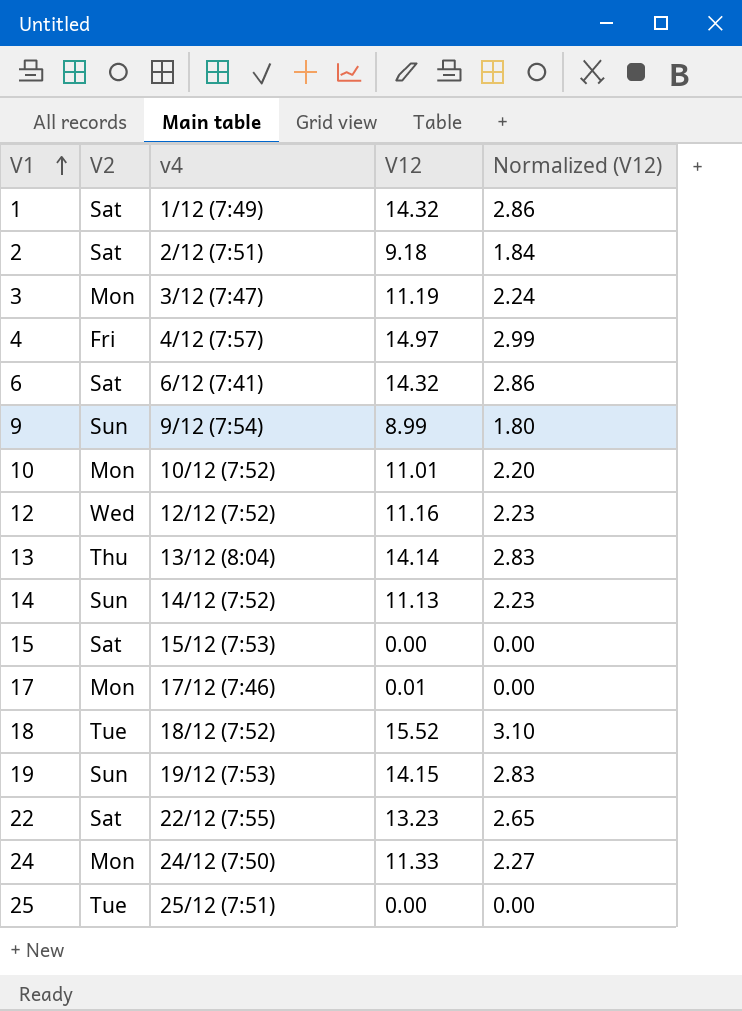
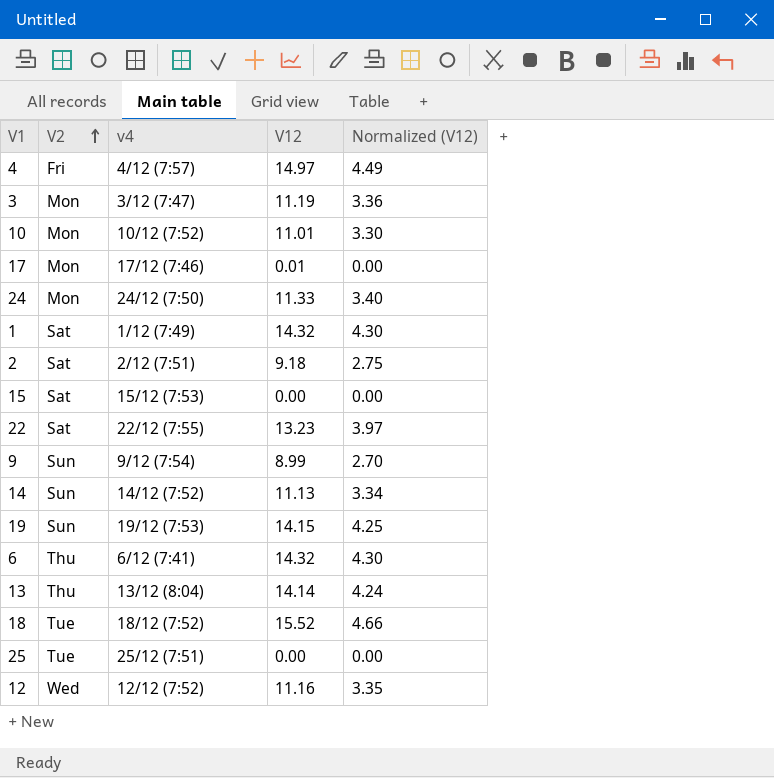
row order: V1 ascending -> V2 ascending
column Normalized (V12) | formula: [V12] * 0.2 -> [V12] * 0.3
6 | V2: Sat -> Thu

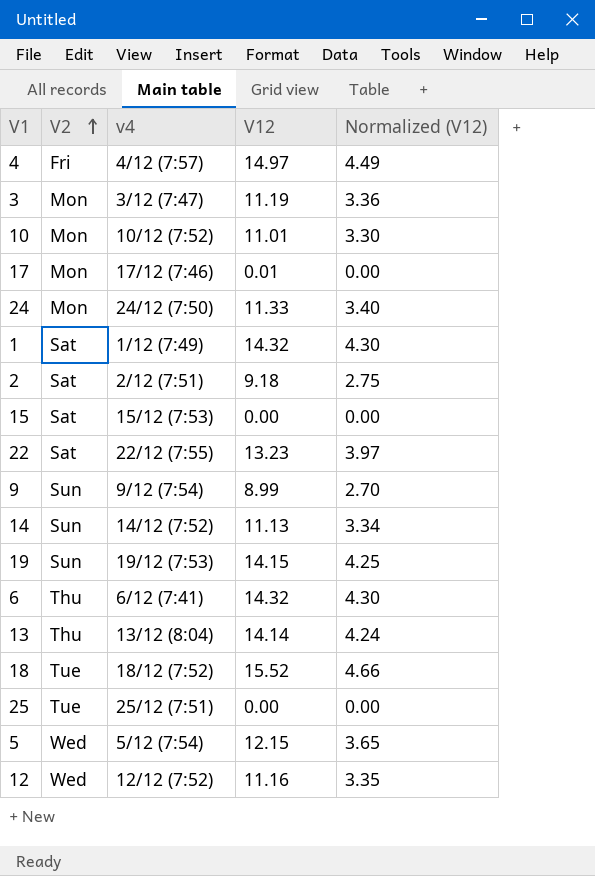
row 5: none -> Wed | 5/12 (7:54) | 12.15 | 3.65

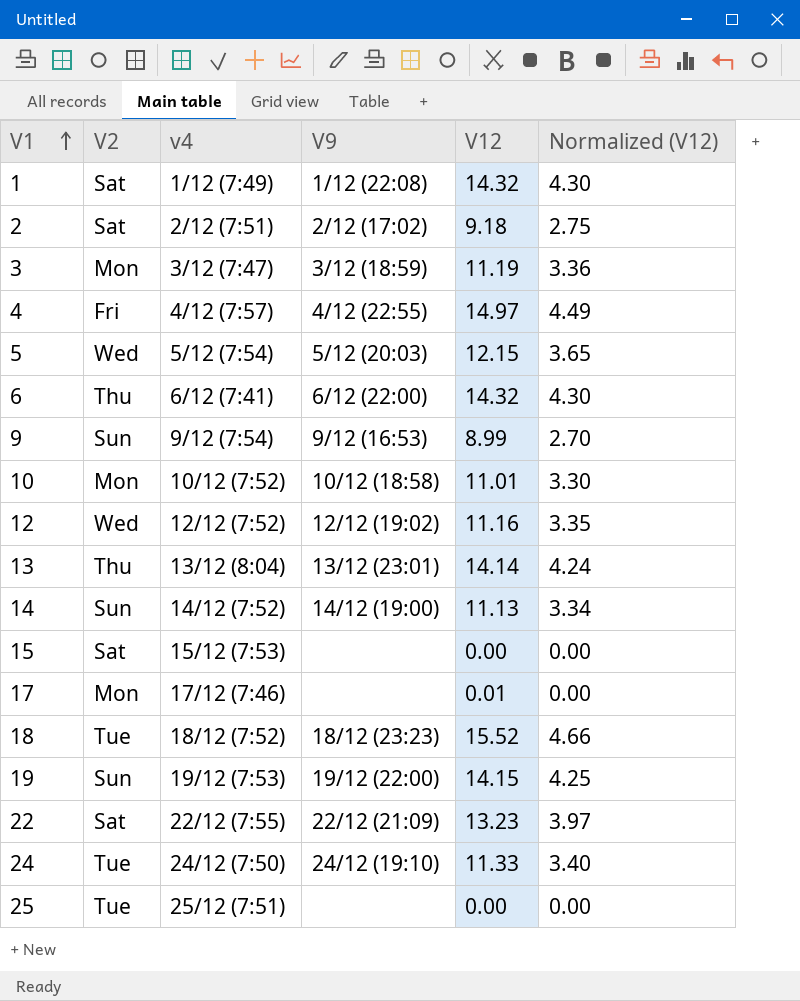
row order: V2 ascending -> V1 ascending
column V9 | position: none -> 4
24 | V2: Mon -> Tue

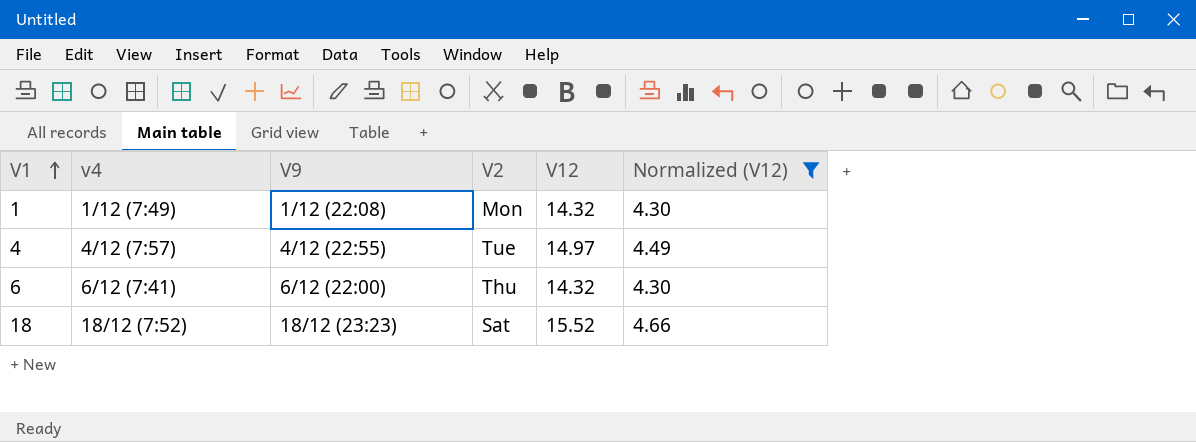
filter: none -> Normalized (V12) >= 4.30
column V2 | position: 2 -> 4
1 | V2: Sat -> Mon
4 | V2: Fri -> Tue
18 | V2: Tue -> Sat

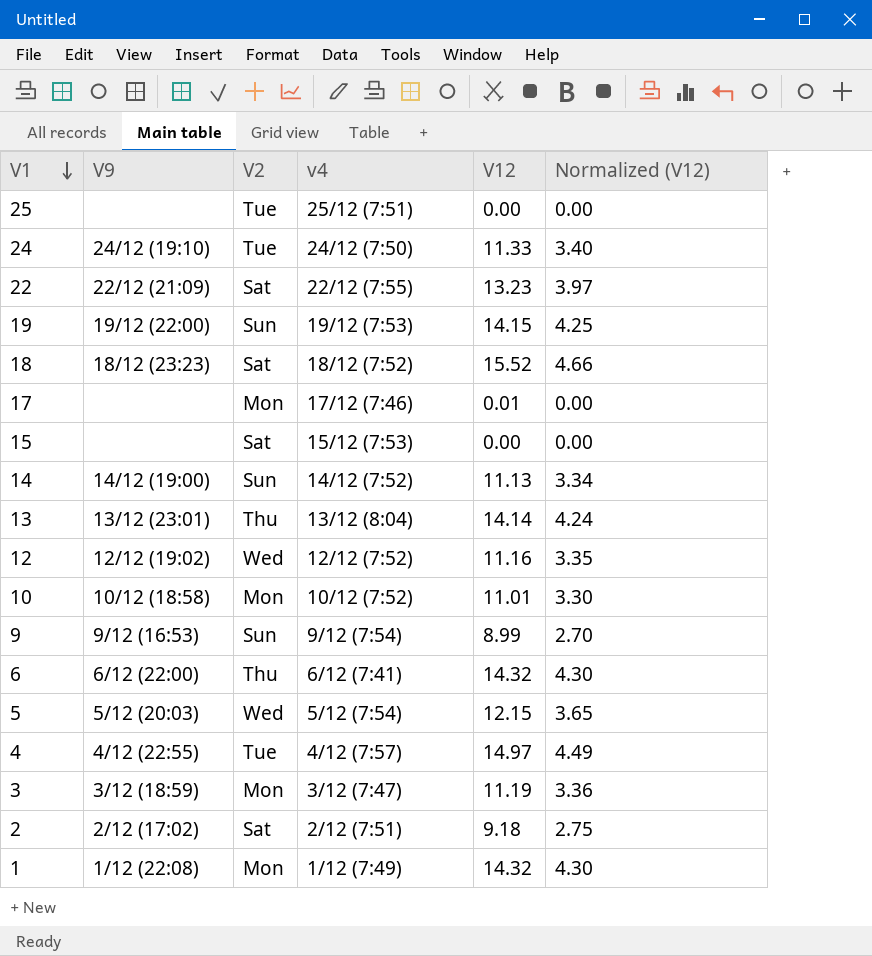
filter: Normalized (V12) >= 4.30 -> none
row order: V1 ascending -> V1 descending
column v4 | position: 2 -> 4

